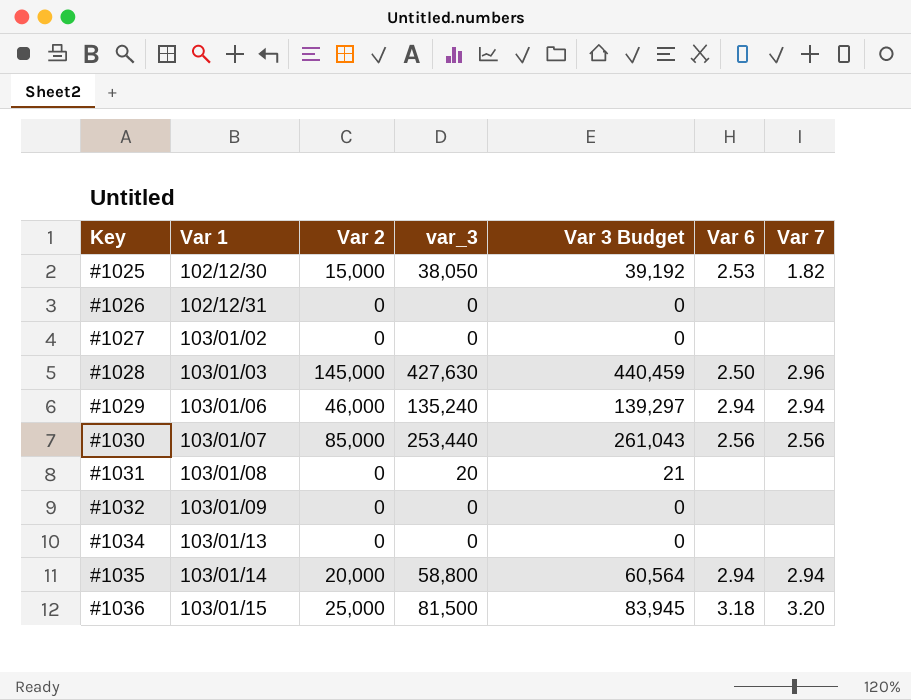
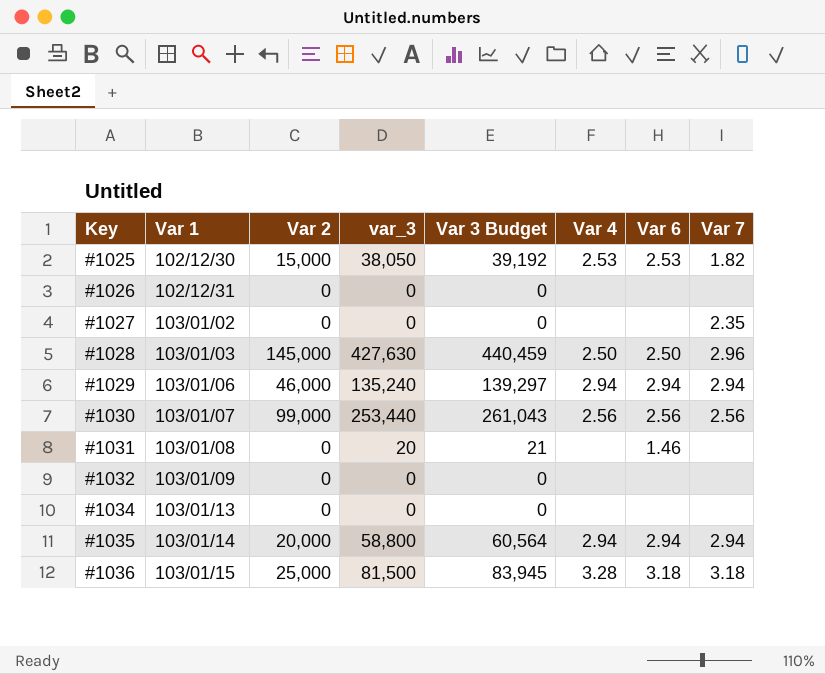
column Var 4 | position: none -> 6
#1027 | Var 7: none -> 2.35
#1030 | Var 2: 85,000 -> 99,000
#1031 | Var 6: none -> 1.46
#1036 | Var 7: 3.20 -> 3.18

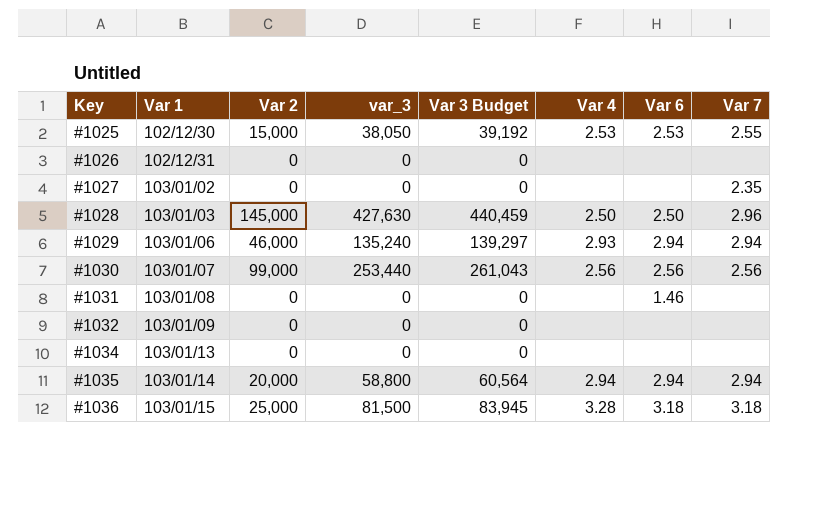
#1025 | Var 7: 1.82 -> 2.55
#1029 | Var 4: 2.94 -> 2.93
#1031 | var_3: 20 -> 0
#1031 | Var 3 Budget: 21 -> 0

